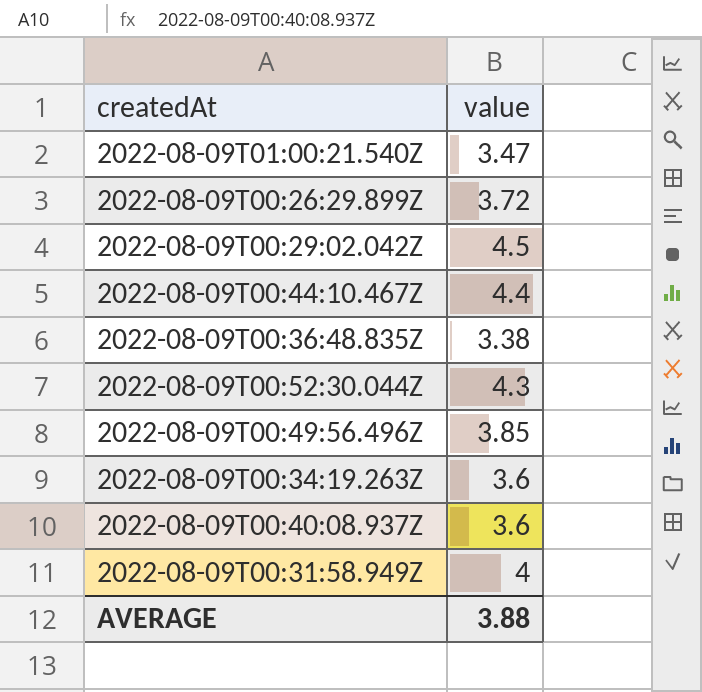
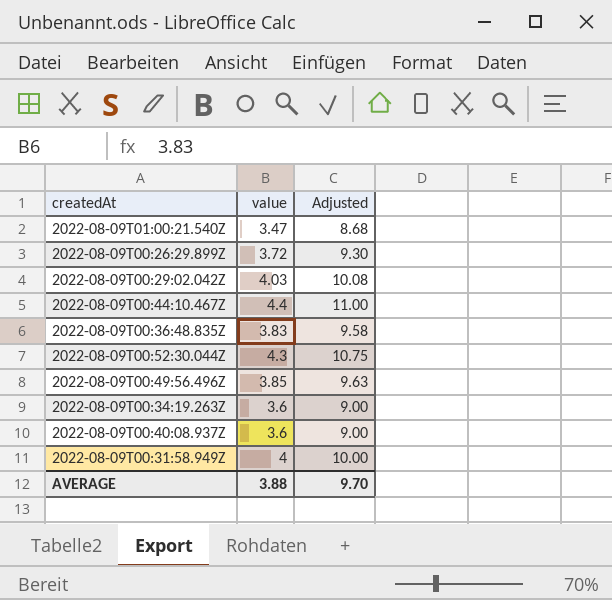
column Adjusted | formula: none -> [value] * 2.5
2022-08-09T00:29:02.042Z | value: 4.5 -> 4.03
2022-08-09T00:36:48.835Z | value: 3.38 -> 3.83

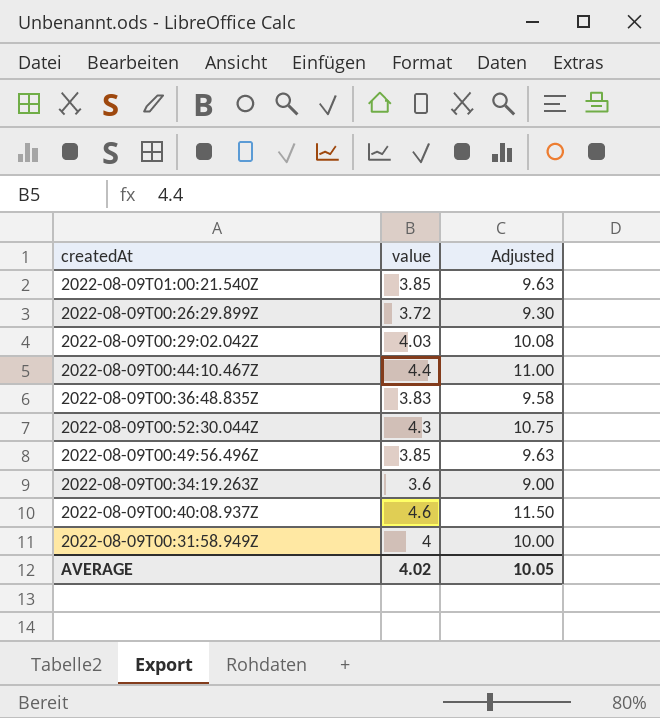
2022-08-09T01:00:21.540Z | value: 3.47 -> 3.85
2022-08-09T01:00:21.540Z | Adjusted: 8.68 -> 9.63
2022-08-09T00:40:08.937Z | value: 3.6 -> 4.6
2022-08-09T00:40:08.937Z | Adjusted: 9.00 -> 11.50
AVERAGE | value: 3.88 -> 4.02
AVERAGE | Adjusted: 9.70 -> 10.05

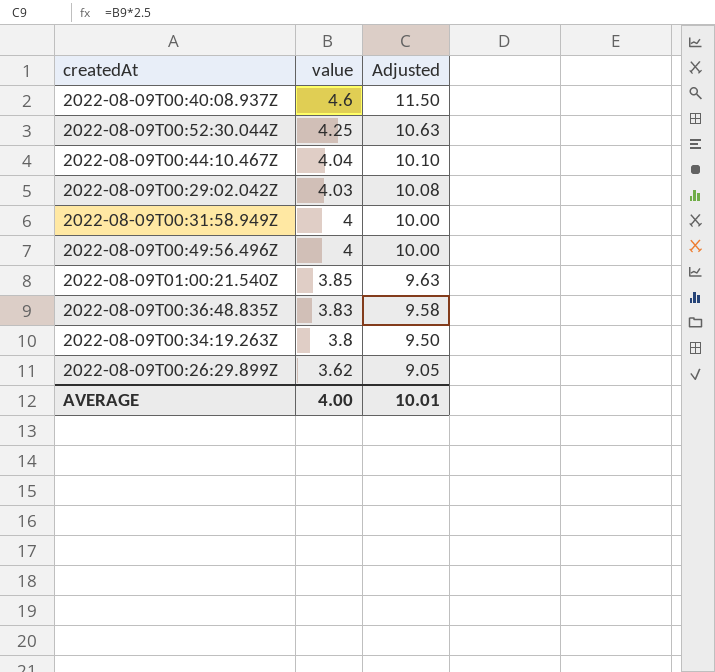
row order: none -> value descending
2022-08-09T00:52:30.044Z | value: 4.3 -> 4.25
2022-08-09T00:52:30.044Z | Adjusted: 10.75 -> 10.63
2022-08-09T00:44:10.467Z | value: 4.4 -> 4.04
2022-08-09T00:44:10.467Z | Adjusted: 11.00 -> 10.10
2022-08-09T00:49:56.496Z | value: 3.85 -> 4
2022-08-09T00:49:56.496Z | Adjusted: 9.63 -> 10.00
2022-08-09T00:34:19.263Z | value: 3.6 -> 3.8
2022-08-09T00:34:19.263Z | Adjusted: 9.00 -> 9.50
2022-08-09T00:26:29.899Z | value: 3.72 -> 3.62
2022-08-09T00:26:29.899Z | Adjusted: 9.30 -> 9.05
AVERAGE | value: 4.02 -> 4.00
AVERAGE | Adjusted: 10.05 -> 10.01

